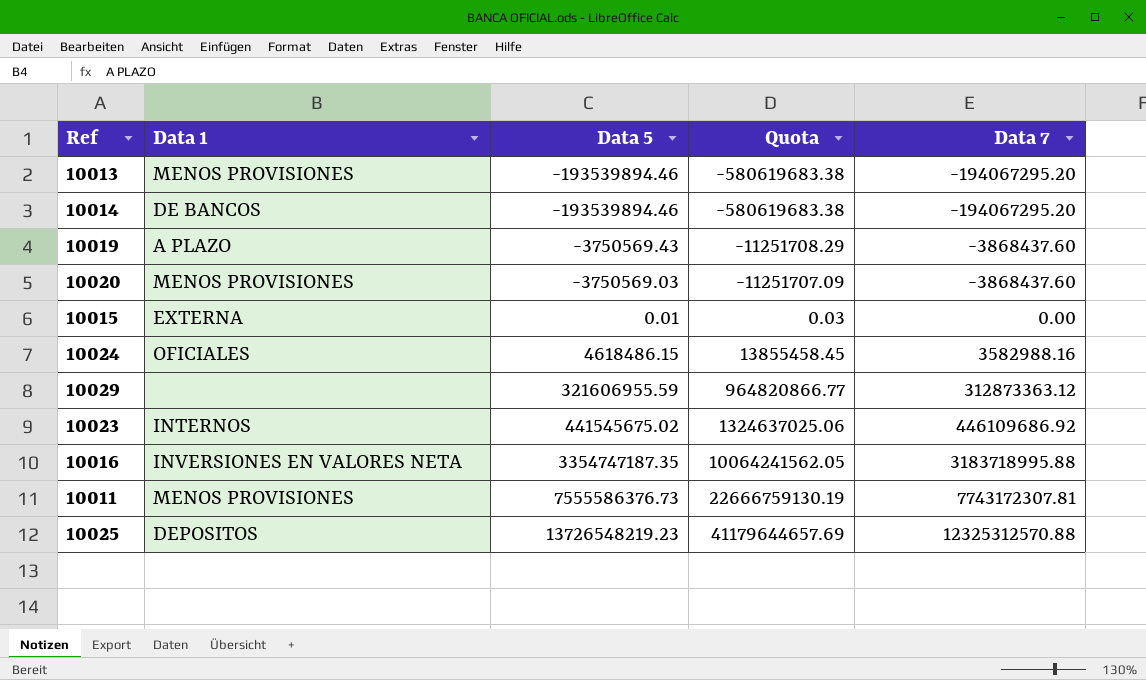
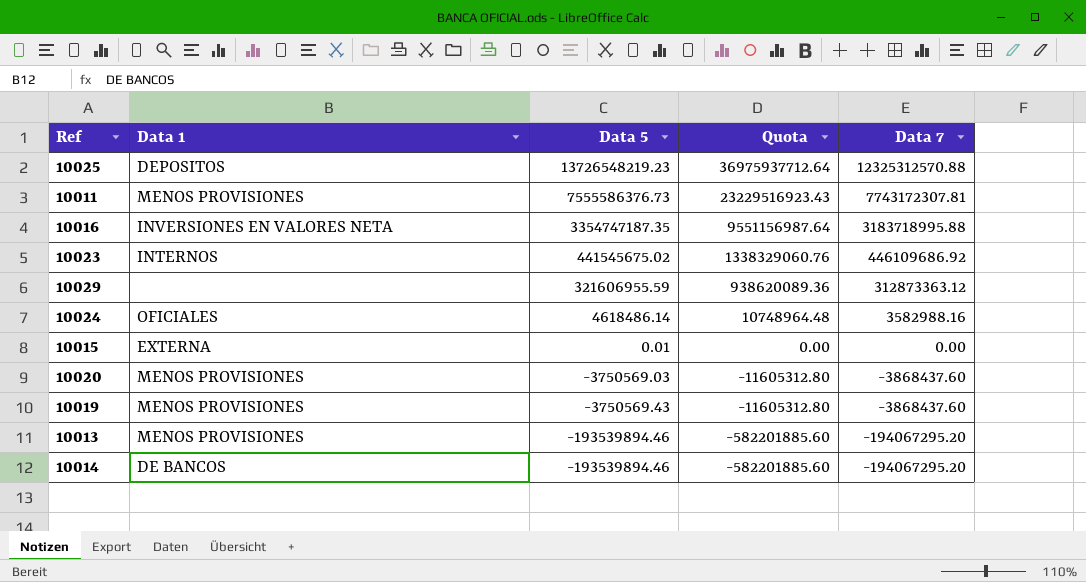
row order: Data 5 ascending -> Data 5 descending
column Quota | formula: [Data 5] * 3 -> [Data 7] * 3
10024 | Data 5: 4618486.15 -> 4618486.14
10019 | Data 1: A PLAZO -> MENOS PROVISIONES

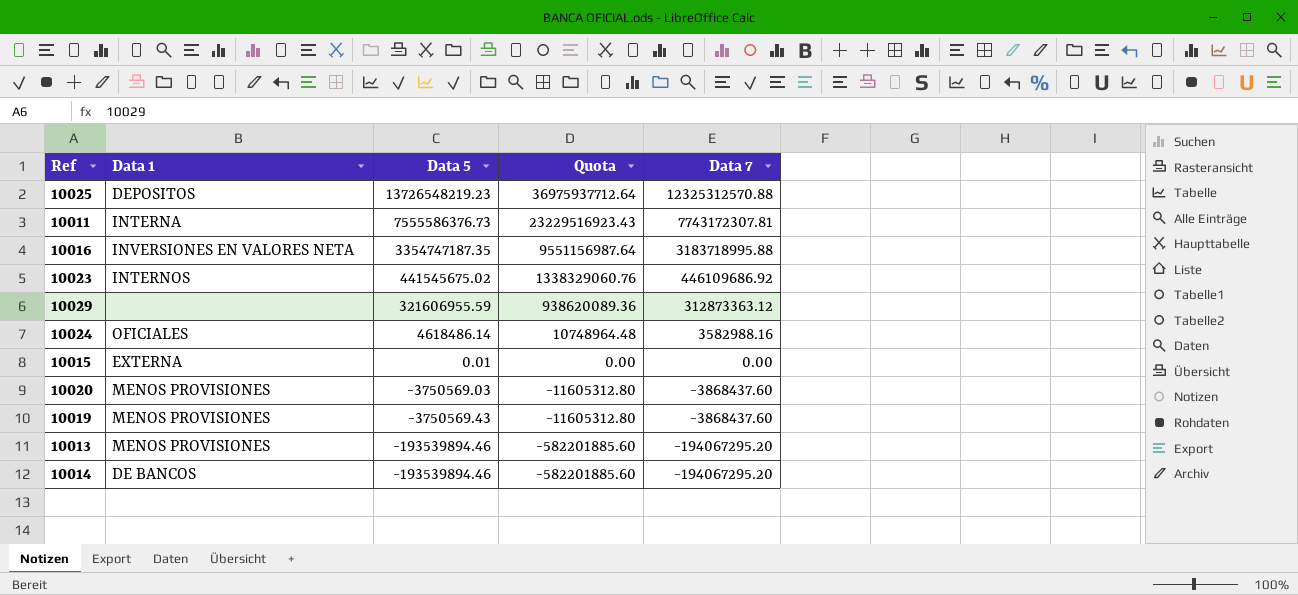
10011 | Data 1: MENOS PROVISIONES -> INTERNA

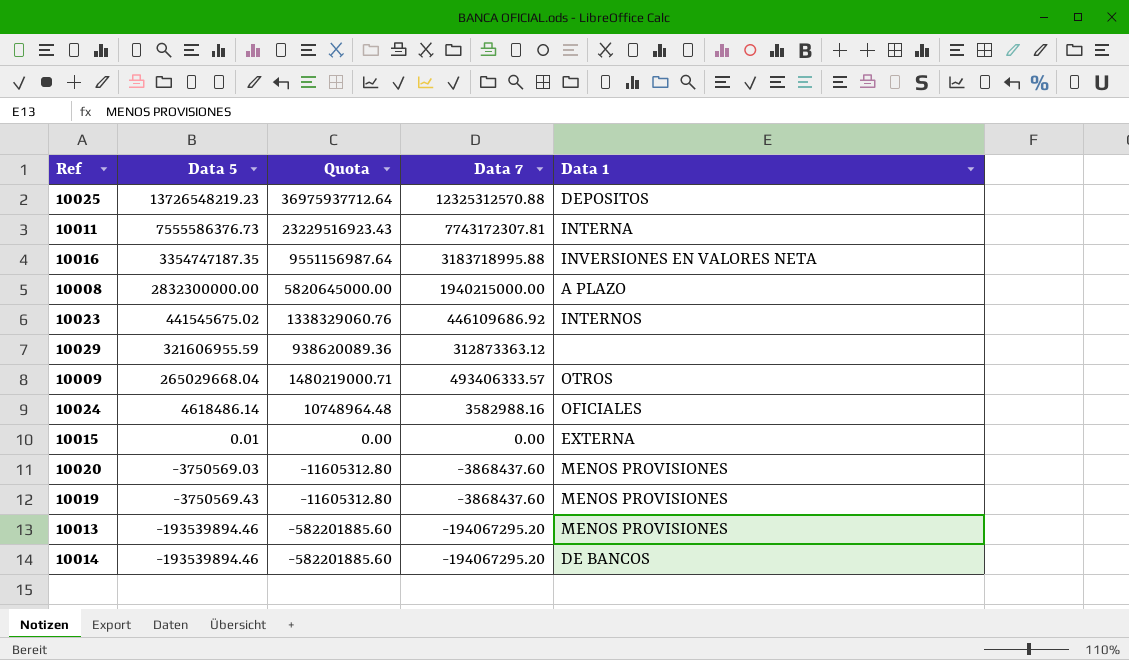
column Data 1 | position: 2 -> 5
row 10008: none -> 2832300000.00 | 5820645000.00 | 1940215000.00 | A PLAZO
row 10009: none -> 265029668.04 | 1480219000.71 | 493406333.57 | OTROS

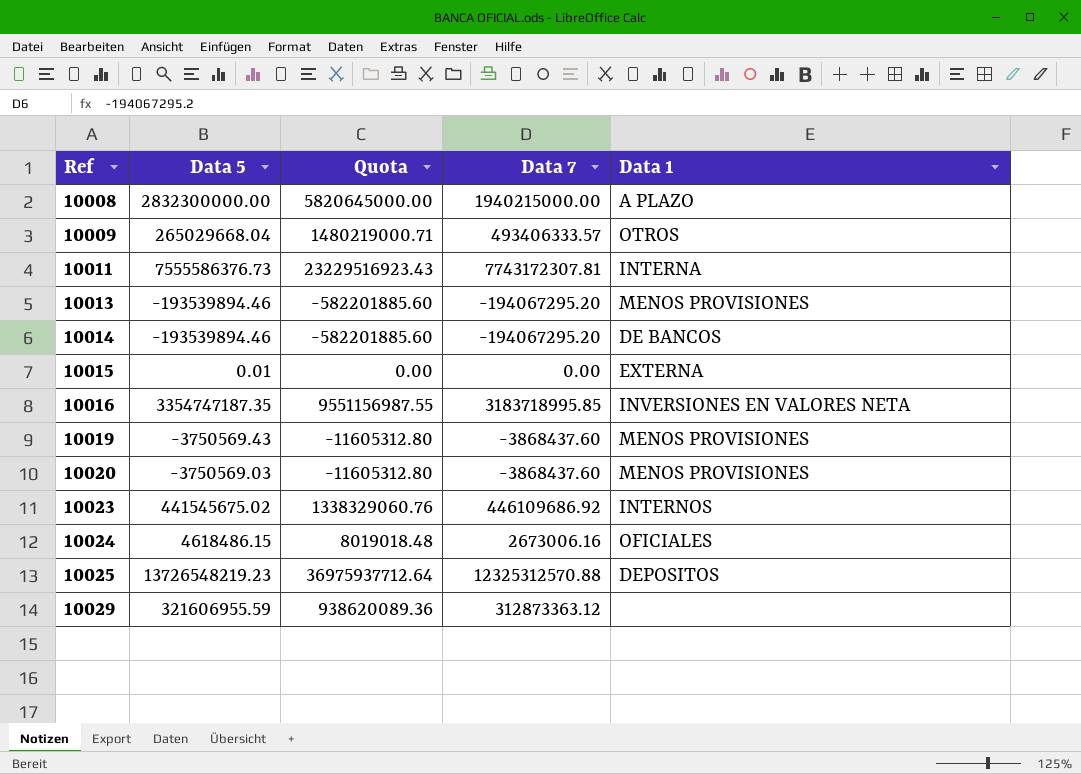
row order: Data 5 descending -> Ref ascending
10016 | Quota: 9551156987.64 -> 9551156987.55
10016 | Data 7: 3183718995.88 -> 3183718995.85
10024 | Data 5: 4618486.14 -> 4618486.15
10024 | Quota: 10748964.48 -> 8019018.48
10024 | Data 7: 3582988.16 -> 2673006.16

